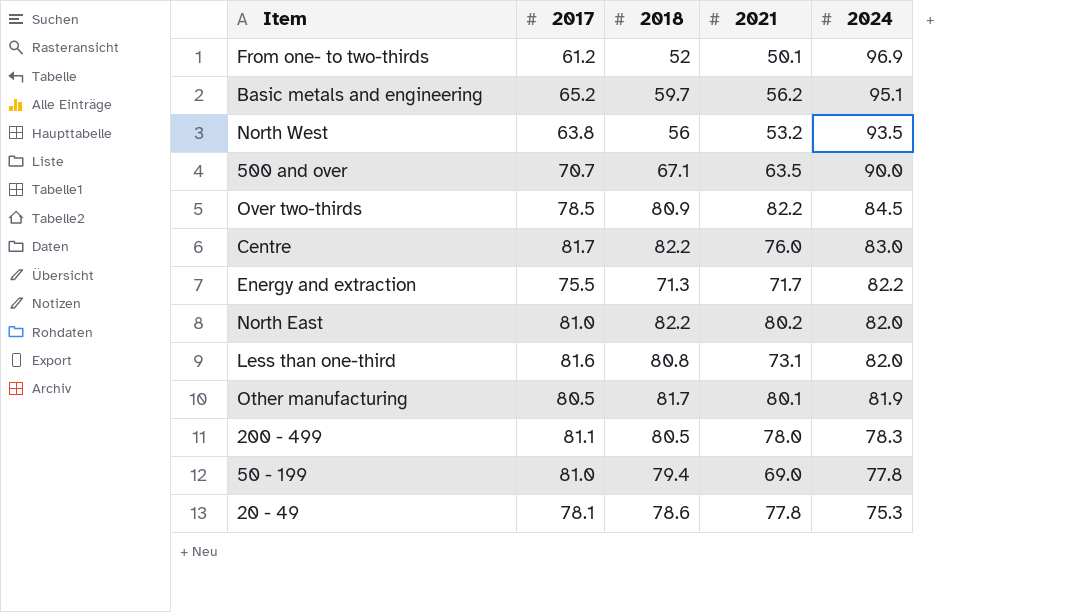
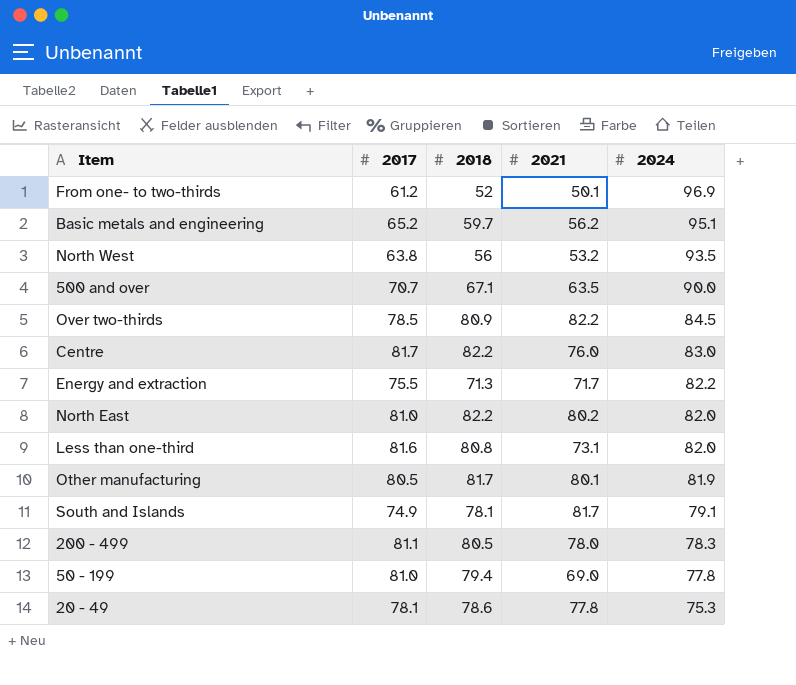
row South and Islands: none -> 74.9 | 78.1 | 81.7 | 79.1

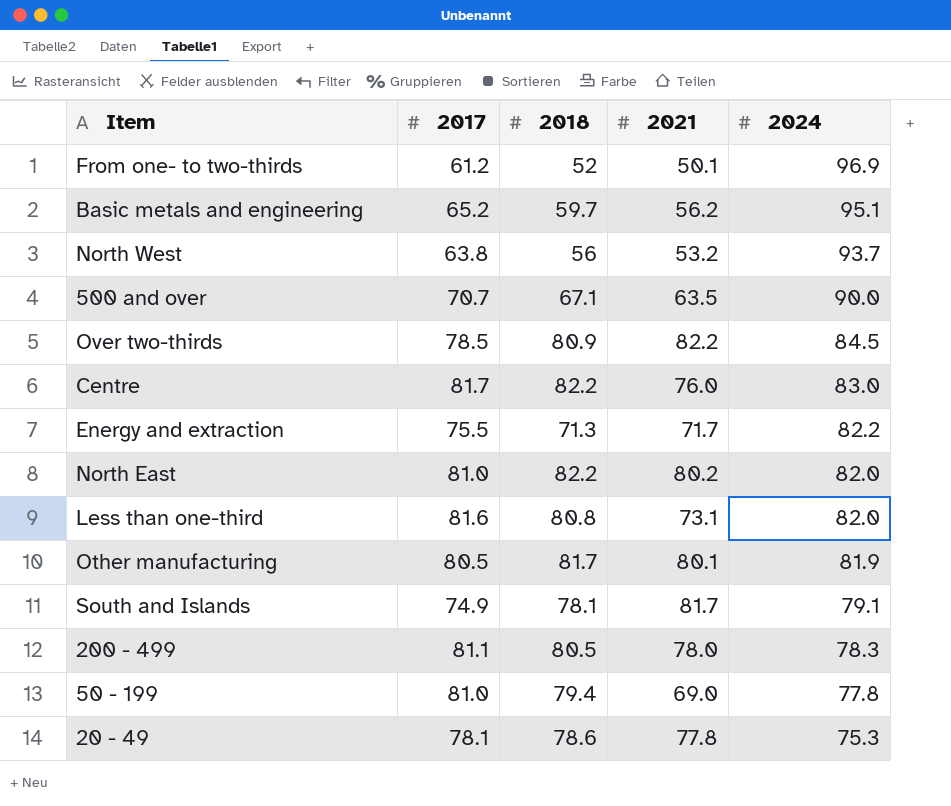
North West | 2024: 93.5 -> 93.7

